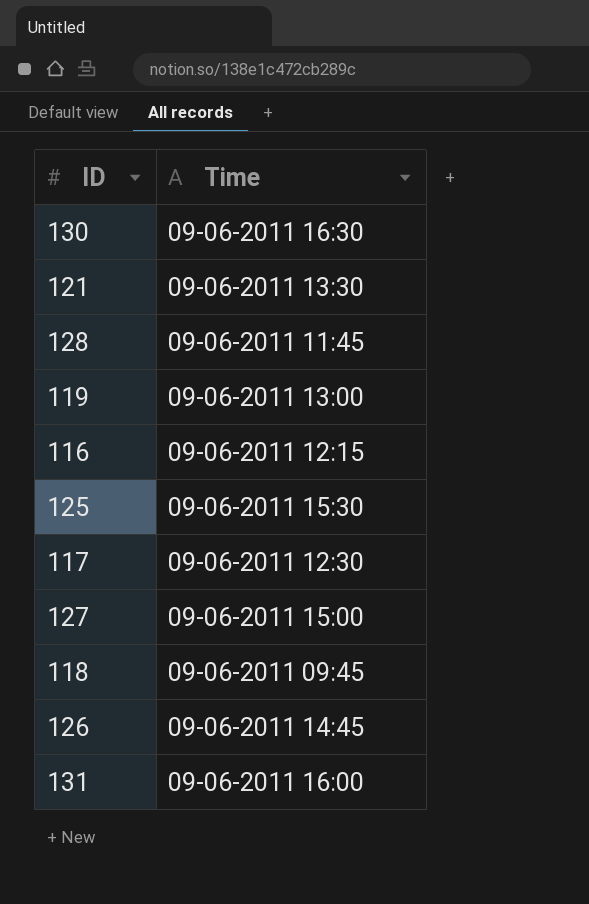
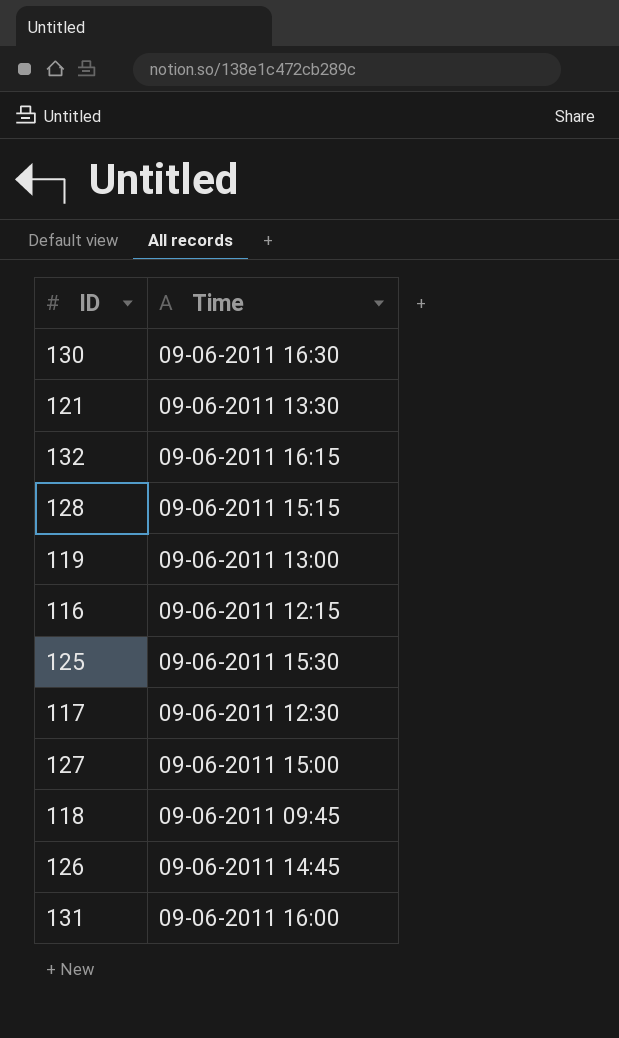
row 132: none -> 09-06-2011 16:15
128 | Time: 09-06-2011 11:45 -> 09-06-2011 15:15

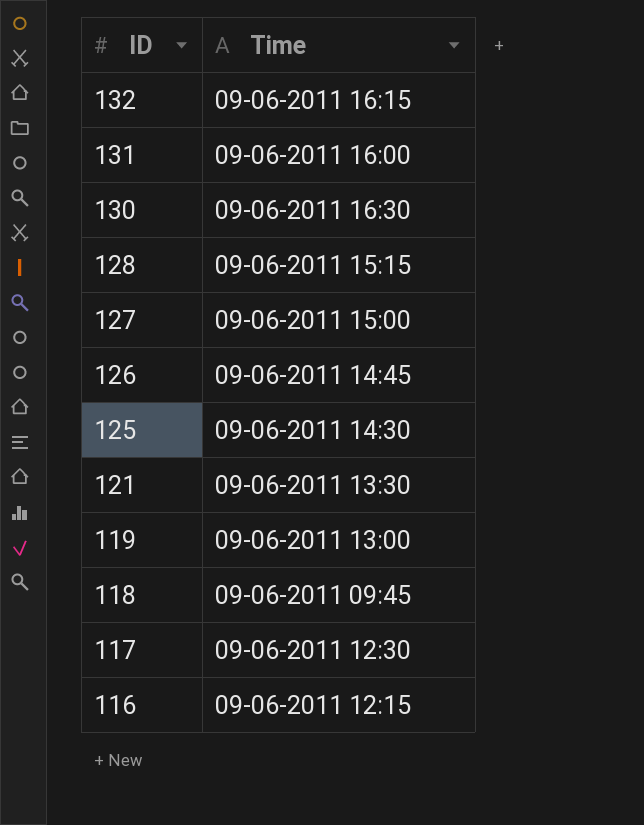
row order: none -> ID descending
125 | Time: 09-06-2011 15:30 -> 09-06-2011 14:30

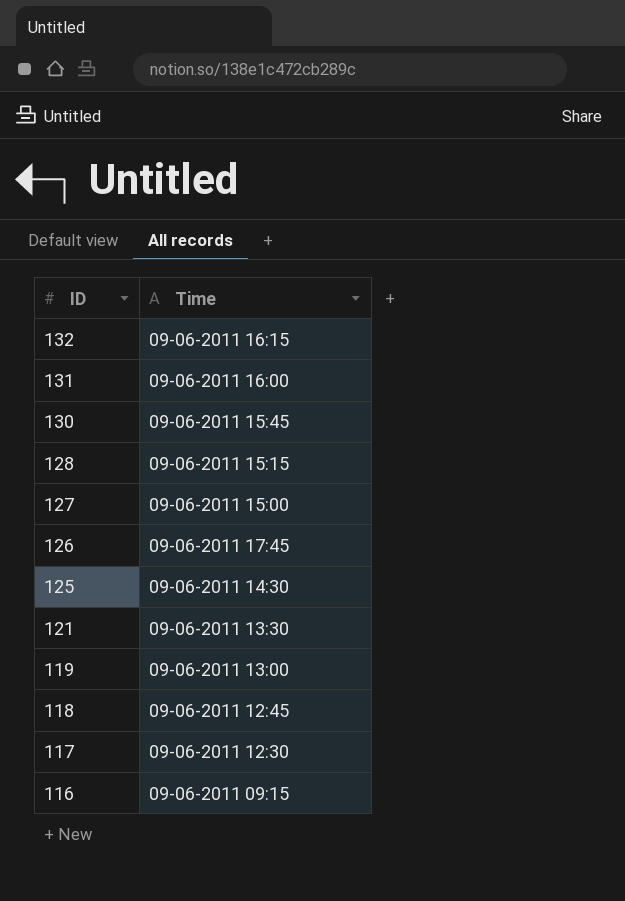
130 | Time: 09-06-2011 16:30 -> 09-06-2011 15:45
126 | Time: 09-06-2011 14:45 -> 09-06-2011 17:45
118 | Time: 09-06-2011 09:45 -> 09-06-2011 12:45
116 | Time: 09-06-2011 12:15 -> 09-06-2011 09:15

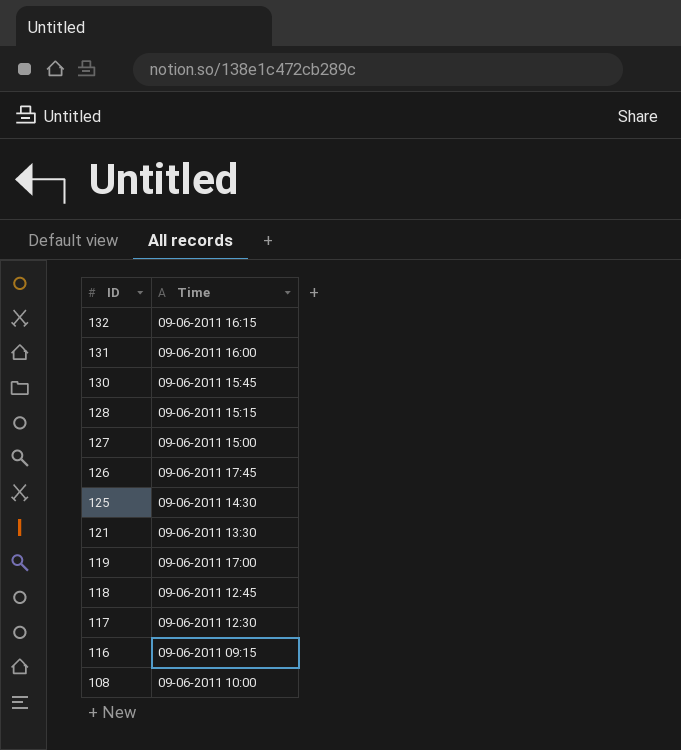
119 | Time: 09-06-2011 13:00 -> 09-06-2011 17:00
row 108: none -> 09-06-2011 10:00

